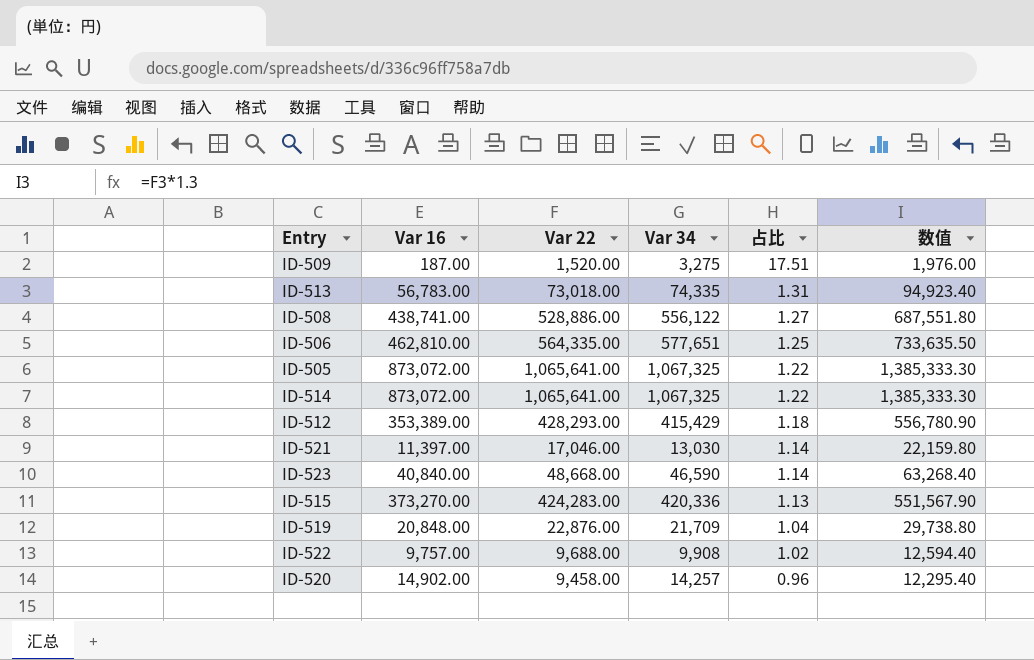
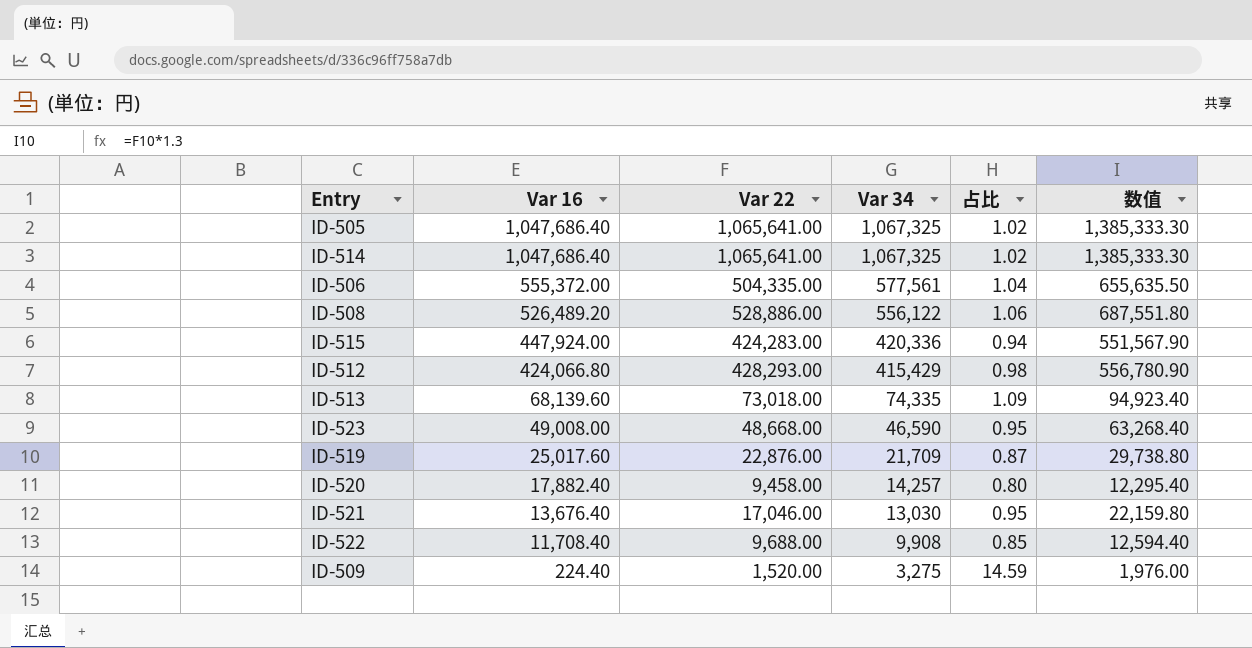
row order: 占比 descending -> Var 16 descending
ID-505 | Var 16: 873,072.00 -> 1,047,686.40
ID-505 | 占比: 1.22 -> 1.02
ID-514 | Var 16: 873,072.00 -> 1,047,686.40
ID-514 | 占比: 1.22 -> 1.02
ID-506 | Var 16: 462,810.00 -> 555,372.00
ID-506 | Var 22: 564,335.00 -> 504,335.00
ID-506 | Var 34: 577,651 -> 577,561
ID-506 | 占比: 1.25 -> 1.04
ID-506 | 数值: 733,635.50 -> 655,635.50
ID-508 | Var 16: 438,741.00 -> 526,489.20
ID-508 | 占比: 1.27 -> 1.06
ID-515 | Var 16: 373,270.00 -> 447,924.00
ID-515 | 占比: 1.13 -> 0.94
ID-512 | Var 16: 353,389.00 -> 424,066.80
ID-512 | 占比: 1.18 -> 0.98
ID-513 | Var 16: 56,783.00 -> 68,139.60
ID-513 | 占比: 1.31 -> 1.09
ID-523 | Var 16: 40,840.00 -> 49,008.00
ID-523 | 占比: 1.14 -> 0.95
ID-519 | Var 16: 20,848.00 -> 25,017.60
ID-519 | 占比: 1.04 -> 0.87
ID-520 | Var 16: 14,902.00 -> 17,882.40
ID-520 | 占比: 0.96 -> 0.80
ID-521 | Var 16: 11,397.00 -> 13,676.40
ID-521 | 占比: 1.14 -> 0.95
ID-522 | Var 16: 9,757.00 -> 11,708.40
ID-522 | 占比: 1.02 -> 0.85
ID-509 | Var 16: 187.00 -> 224.40
ID-509 | 占比: 17.51 -> 14.59

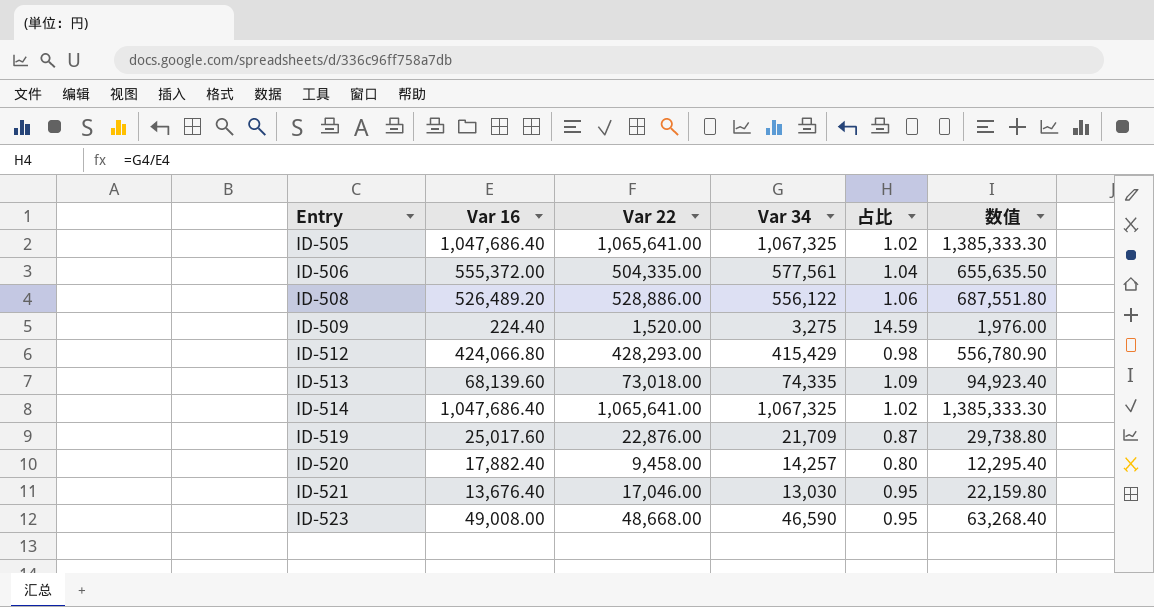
row order: Var 16 descending -> Entry ascending
row ID-515: 447,924.00 | 424,283.00 | 420,336 | 0.94 | 551,567.90 -> none
row ID-522: 11,708.40 | 9,688.00 | 9,908 | 0.85 | 12,594.40 -> none

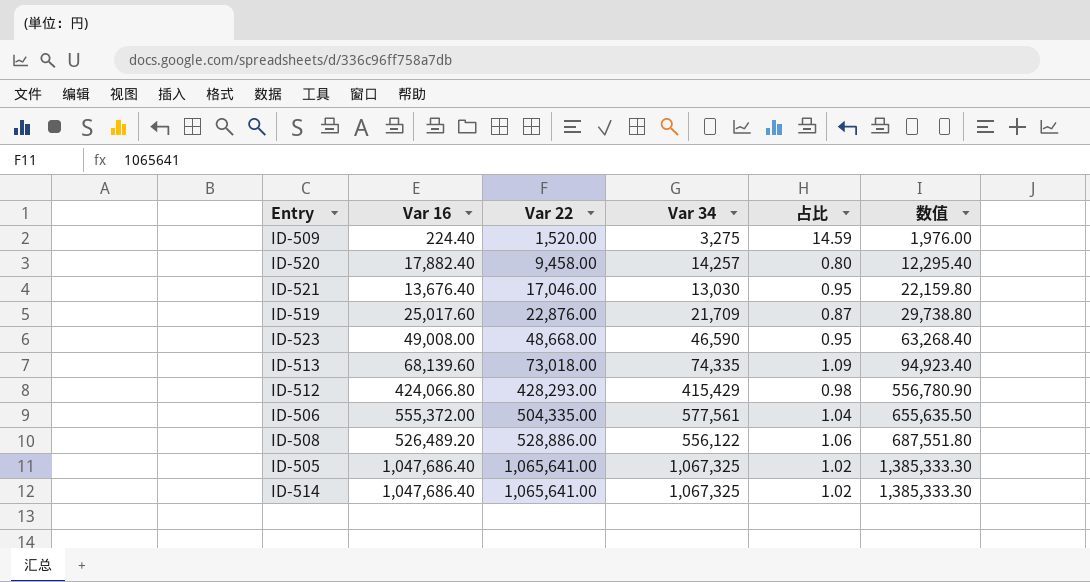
row order: Entry ascending -> Var 22 ascending

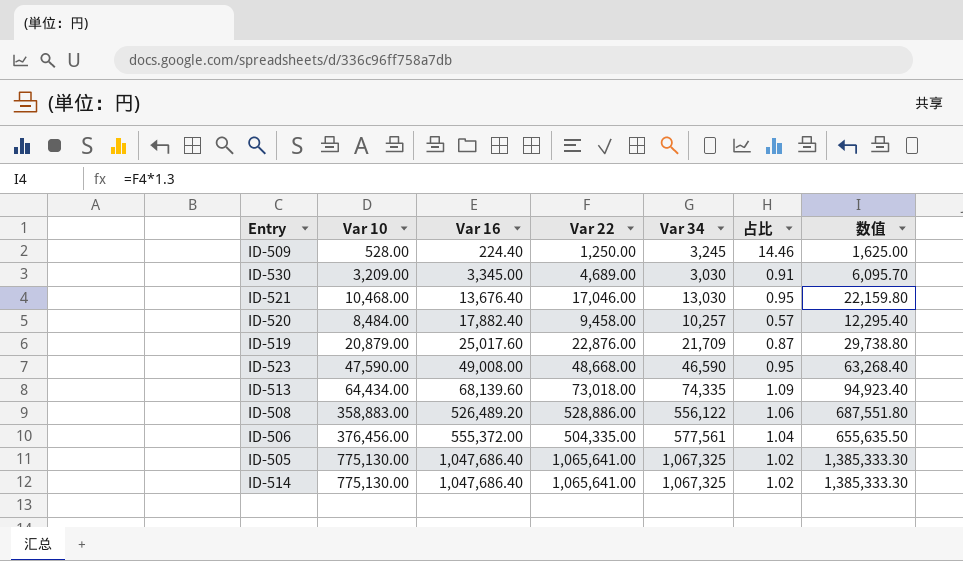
row order: Var 22 ascending -> Var 16 ascending
column Var 10 | position: none -> 2
row ID-512: 424,066.80 | 428,293.00 | 415,429 | 0.98 | 556,780.90 -> none
ID-509 | Var 22: 1,520.00 -> 1,250.00
ID-509 | Var 34: 3,275 -> 3,245
ID-509 | 占比: 14.59 -> 14.46
ID-509 | 数值: 1,976.00 -> 1,625.00
row ID-530: none -> 3,209.00 | 3,345.00 | 4,689.00 | 3,030 | 0.91 | 6,095.70
ID-520 | Var 34: 14,257 -> 10,257
ID-520 | 占比: 0.80 -> 0.57

